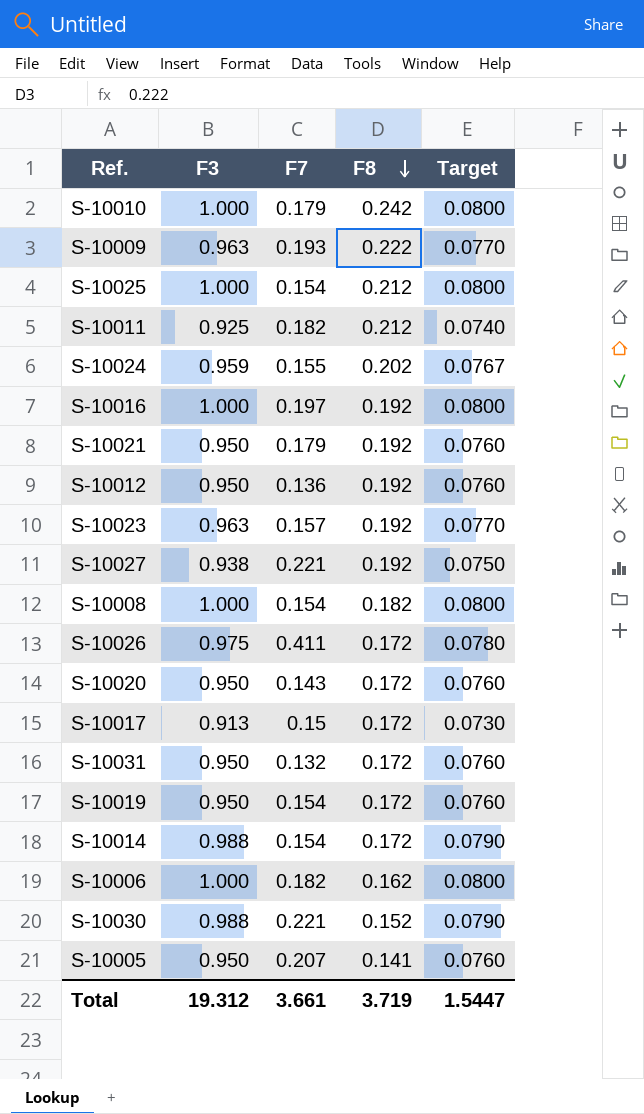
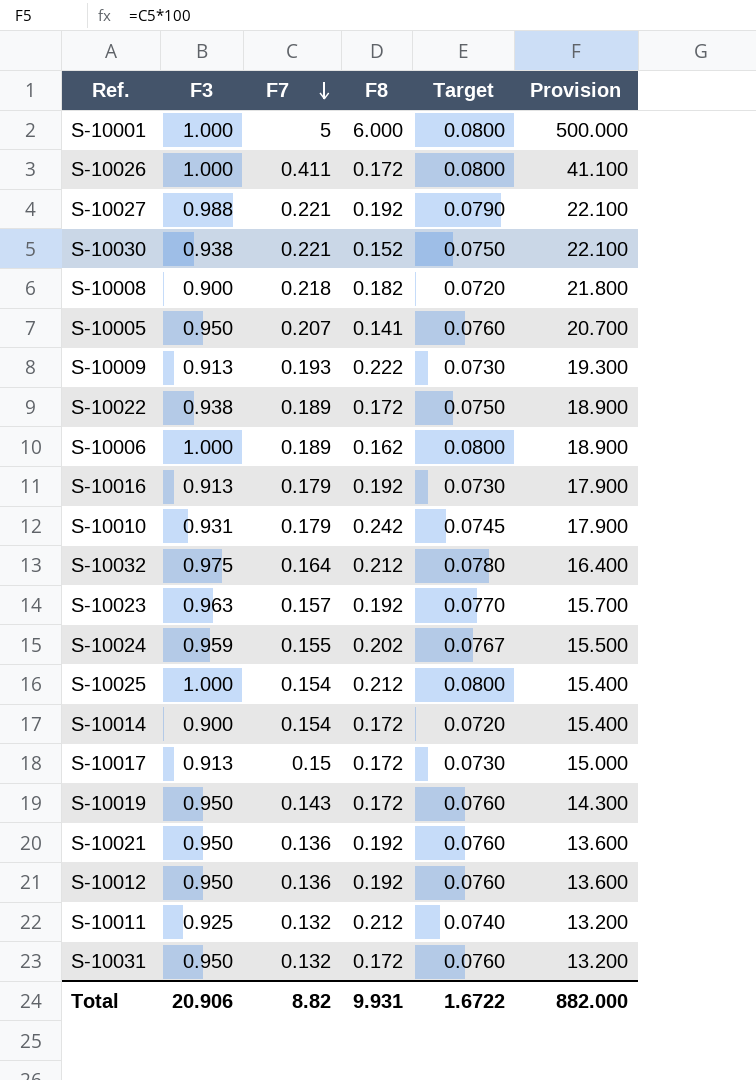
row order: F8 descending -> F7 descending
column Provision | formula: none -> [F7] * 100
row S-10020: 0.950 | 0.143 | 0.172 | 0.0760 -> none
row S-10001: none -> 1.000 | 5 | 6.000 | 0.0800 | 500.000
S-10026 | F3: 0.975 -> 1.000
S-10026 | Target: 0.0780 -> 0.0800
S-10027 | F3: 0.938 -> 0.988
S-10027 | Target: 0.0750 -> 0.0790
S-10030 | F3: 0.988 -> 0.938
S-10030 | Target: 0.0790 -> 0.0750
S-10008 | F3: 1.000 -> 0.900
S-10008 | F7: 0.154 -> 0.218
S-10008 | Target: 0.0800 -> 0.0720
S-10009 | F3: 0.963 -> 0.913
S-10009 | Target: 0.0770 -> 0.0730
row S-10022: none -> 0.938 | 0.189 | 0.172 | 0.0750 | 18.900
S-10006 | F7: 0.182 -> 0.189
S-10016 | F3: 1.000 -> 0.913
S-10016 | F7: 0.197 -> 0.179
S-10016 | Target: 0.0800 -> 0.0730
S-10010 | F3: 1.000 -> 0.931
S-10010 | Target: 0.0800 -> 0.0745
row S-10032: none -> 0.975 | 0.164 | 0.212 | 0.0780 | 16.400
S-10014 | F3: 0.988 -> 0.900
S-10014 | Target: 0.0790 -> 0.0720
S-10019 | F7: 0.154 -> 0.143
S-10021 | F7: 0.179 -> 0.136
S-10011 | F7: 0.182 -> 0.132
Total | F3: 19.312 -> 20.906
Total | F7: 3.661 -> 8.82
Total | F8: 3.719 -> 9.931
Total | Target: 1.5447 -> 1.6722

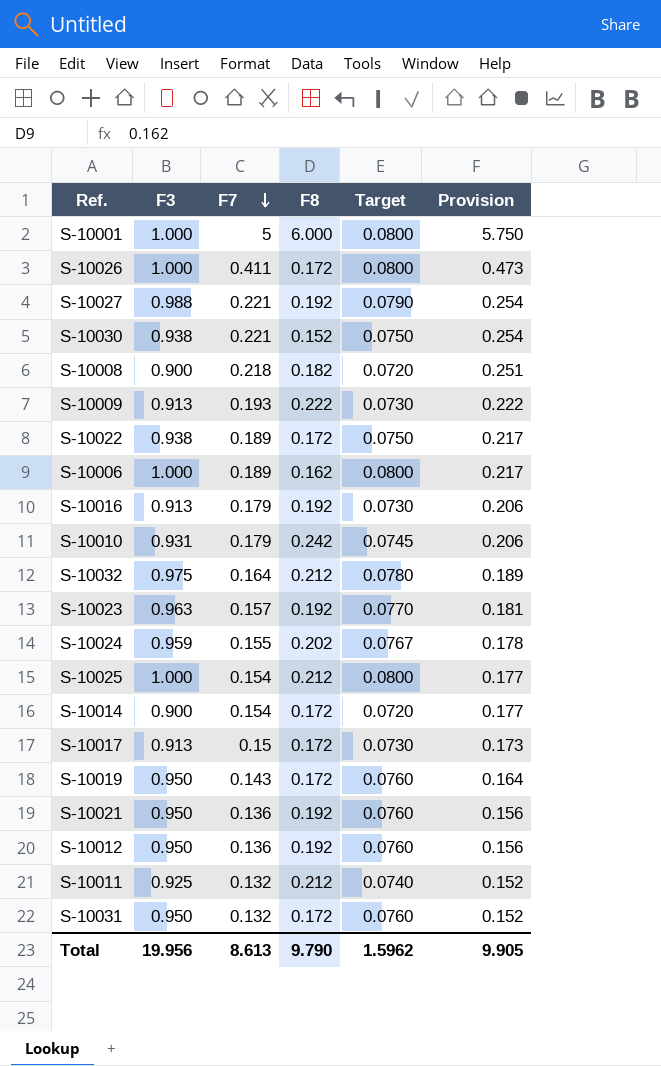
column Provision | formula: [F7] * 100 -> [F7] * 1.15
row S-10005: 0.950 | 0.207 | 0.141 | 0.0760 | 20.700 -> none
Total | F3: 20.906 -> 19.956
Total | F7: 8.82 -> 8.613
Total | F8: 9.931 -> 9.790
Total | Target: 1.6722 -> 1.5962
Total | Provision: 882.000 -> 9.905

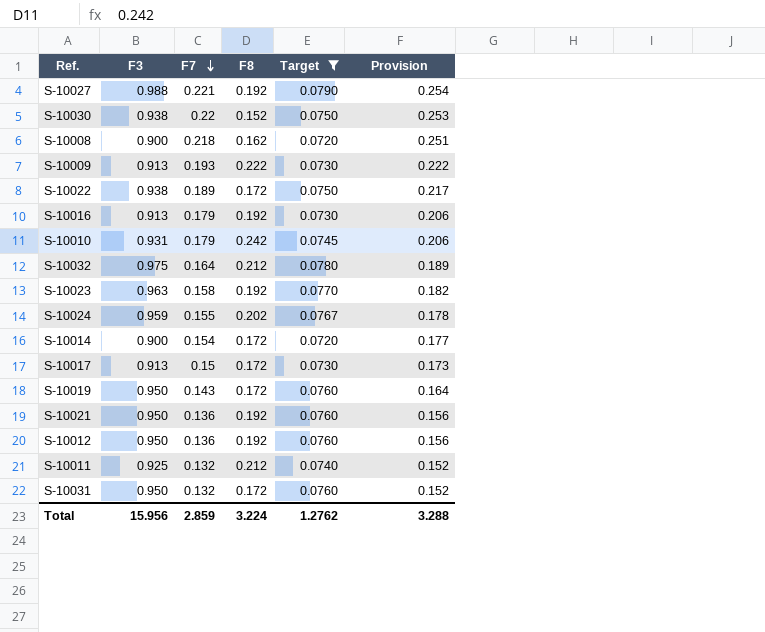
filter: none -> Target != 0.0800
S-10030 | F7: 0.221 -> 0.22
S-10030 | Provision: 0.254 -> 0.253
S-10008 | F8: 0.182 -> 0.162
S-10023 | F7: 0.157 -> 0.158
S-10023 | Provision: 0.181 -> 0.182
Total | F3: 19.956 -> 15.956
Total | F7: 8.613 -> 2.859
Total | F8: 9.790 -> 3.224
Total | Target: 1.5962 -> 1.2762
Total | Provision: 9.905 -> 3.288

